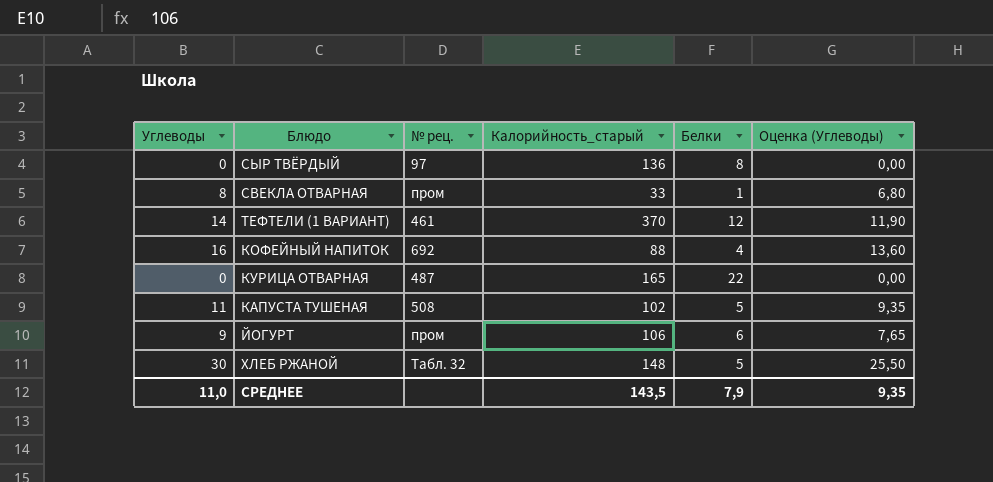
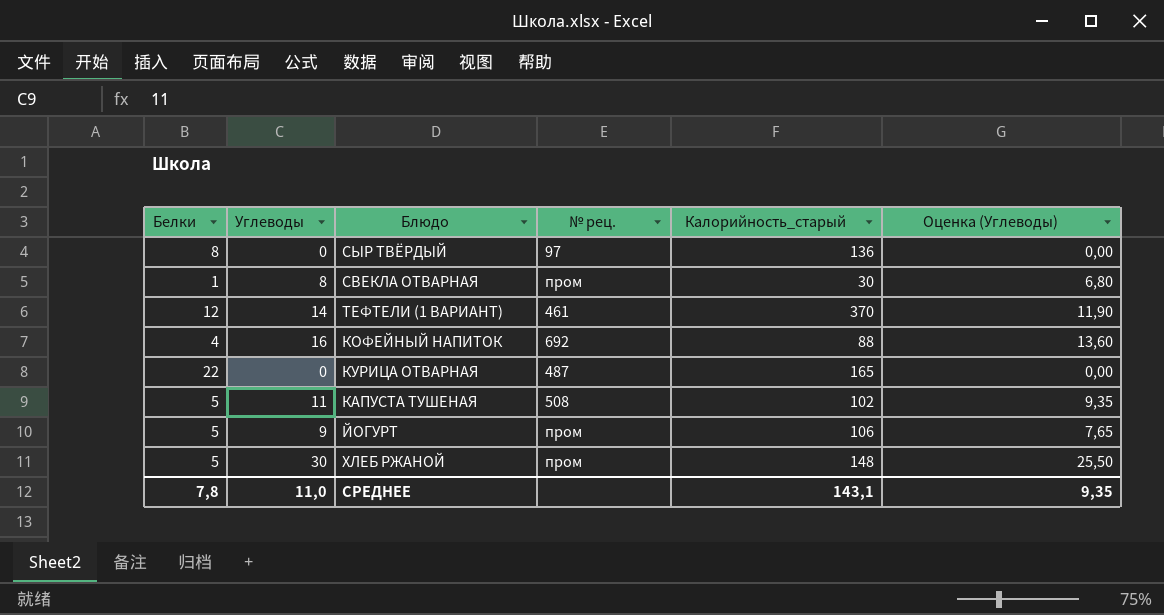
column Белки | position: 5 -> 1
СВЕКЛА ОТВАРНАЯ | Калорийность_старый: 33 -> 30
ЙОГУРТ | Белки: 6 -> 5
ХЛЕБ РЖАНОЙ | № рец.: Табл. 32 -> пром
СРЕДНЕЕ | Белки: 7,9 -> 7,8
СРЕДНЕЕ | Калорийность_старый: 143,5 -> 143,1

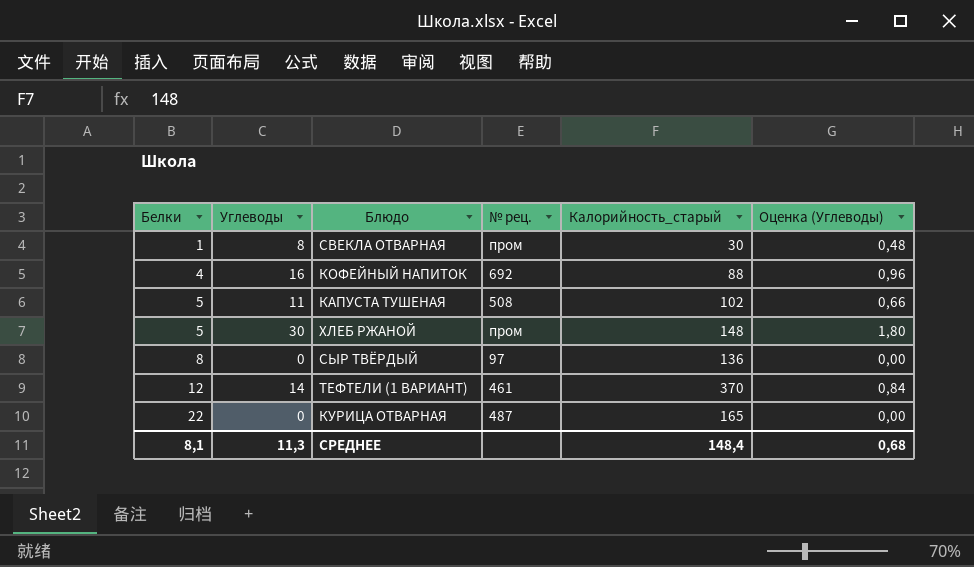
row order: none -> Белки ascending
column Оценка (Углеводы) | formula: [Углеводы] * 0,85 -> [Углеводы] * 0,06
row ЙОГУРТ: 5 | 9 | пром | 106 | 7,65 -> none
СРЕДНЕЕ | Белки: 7,8 -> 8,1
СРЕДНЕЕ | Углеводы: 11,0 -> 11,3
СРЕДНЕЕ | Калорийность_старый: 143,1 -> 148,4
СРЕДНЕЕ | Оценка (Углеводы): 9,35 -> 0,68

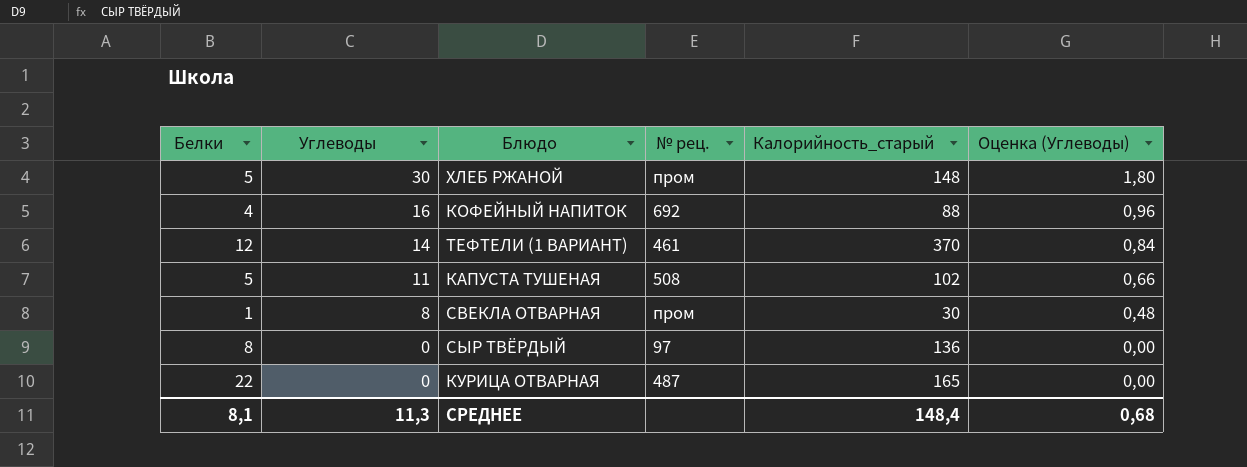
row order: Белки ascending -> Углеводы descending

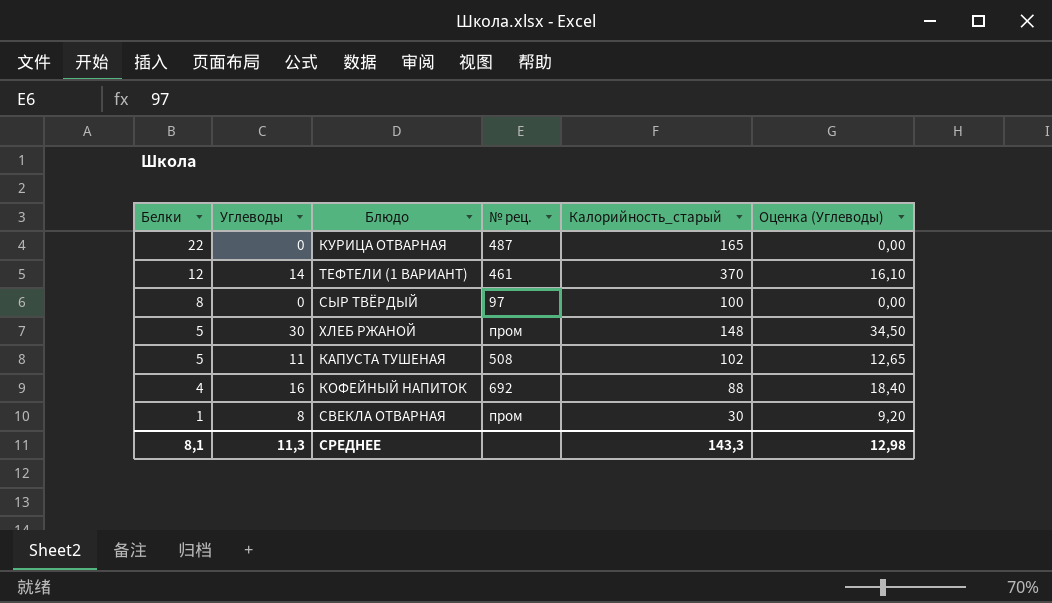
row order: Углеводы descending -> Белки descending
column Оценка (Углеводы) | formula: [Углеводы] * 0,06 -> [Углеводы] * 1,15
СЫР ТВЁРДЫЙ | Калорийность_старый: 136 -> 100
СРЕДНЕЕ | Калорийность_старый: 148,4 -> 143,3
СРЕДНЕЕ | Оценка (Углеводы): 0,68 -> 12,98

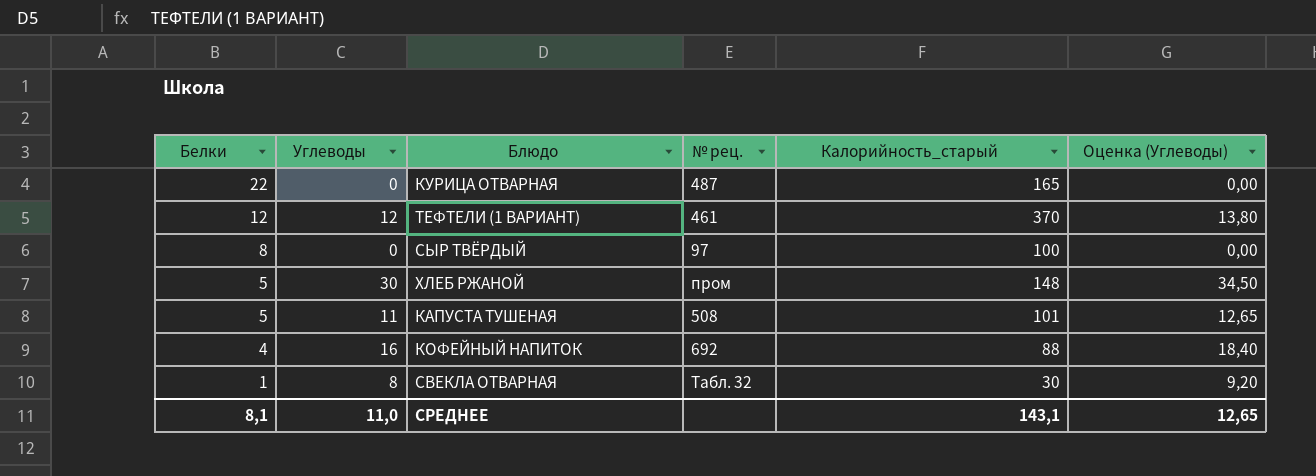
ТЕФТЕЛИ (1 ВАРИАНТ) | Углеводы: 14 -> 12
ТЕФТЕЛИ (1 ВАРИАНТ) | Оценка (Углеводы): 16,10 -> 13,80
КАПУСТА ТУШЕНАЯ | Калорийность_старый: 102 -> 101
СВЕКЛА ОТВАРНАЯ | № рец.: пром -> Табл. 32
СРЕДНЕЕ | Углеводы: 11,3 -> 11,0
СРЕДНЕЕ | Калорийность_старый: 143,3 -> 143,1
СРЕДНЕЕ | Оценка (Углеводы): 12,98 -> 12,65

